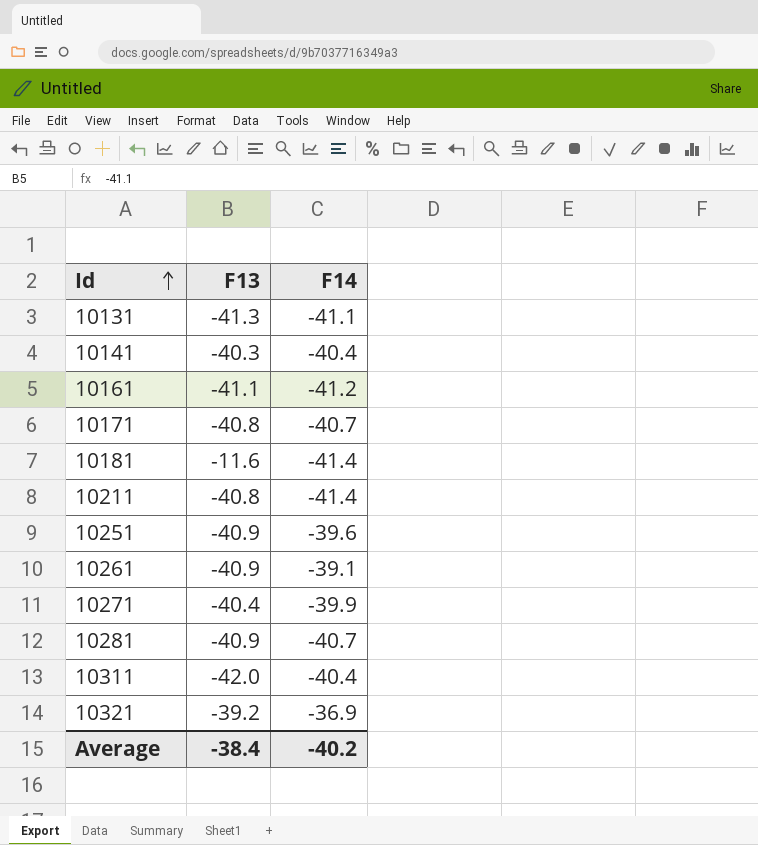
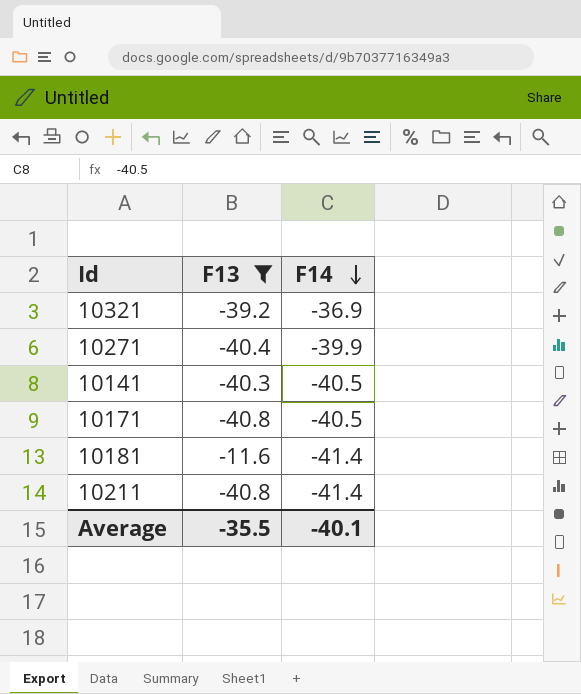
filter: none -> F13 >= -40.8
row order: Id ascending -> F14 descending
10141 | F14: -40.4 -> -40.5
10171 | F14: -40.7 -> -40.5
Average | F13: -38.4 -> -35.5
Average | F14: -40.2 -> -40.1

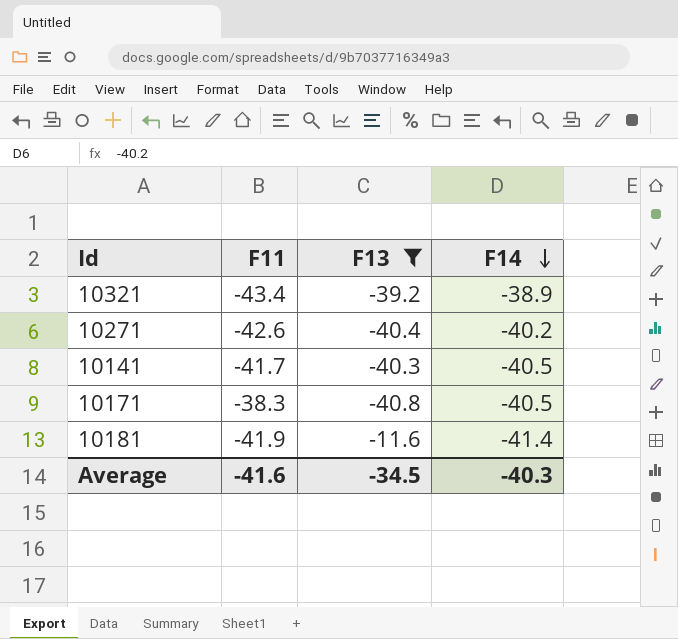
column F11 | position: none -> 2
row 10211: -40.8 | -41.4 -> none
10321 | F14: -36.9 -> -38.9
10271 | F14: -39.9 -> -40.2
Average | F13: -35.5 -> -34.5
Average | F14: -40.1 -> -40.3

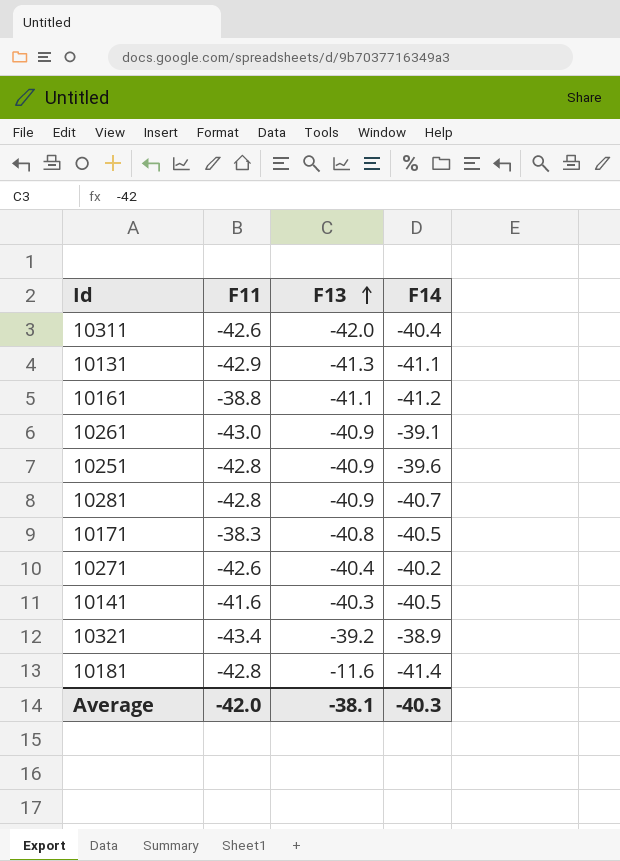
filter: F13 >= -40.8 -> none
row order: F14 descending -> F13 ascending
10141 | F11: -41.7 -> -41.6
10181 | F11: -41.9 -> -42.8
Average | F11: -41.6 -> -42.0
Average | F13: -34.5 -> -38.1

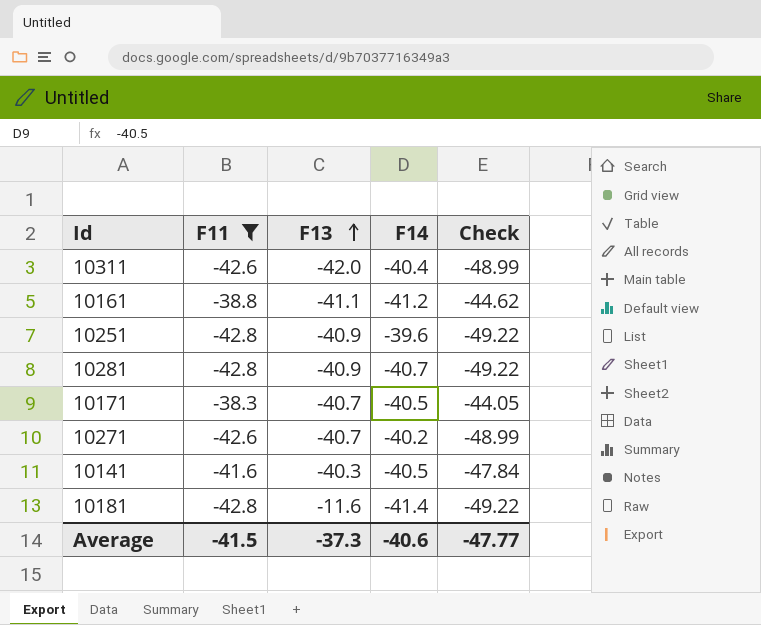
filter: none -> F11 >= -42.8
column Check | formula: none -> [F11] * 1.15
10171 | F13: -40.8 -> -40.7
10271 | F13: -40.4 -> -40.7
Average | F11: -42.0 -> -41.5
Average | F13: -38.1 -> -37.3
Average | F14: -40.3 -> -40.6

